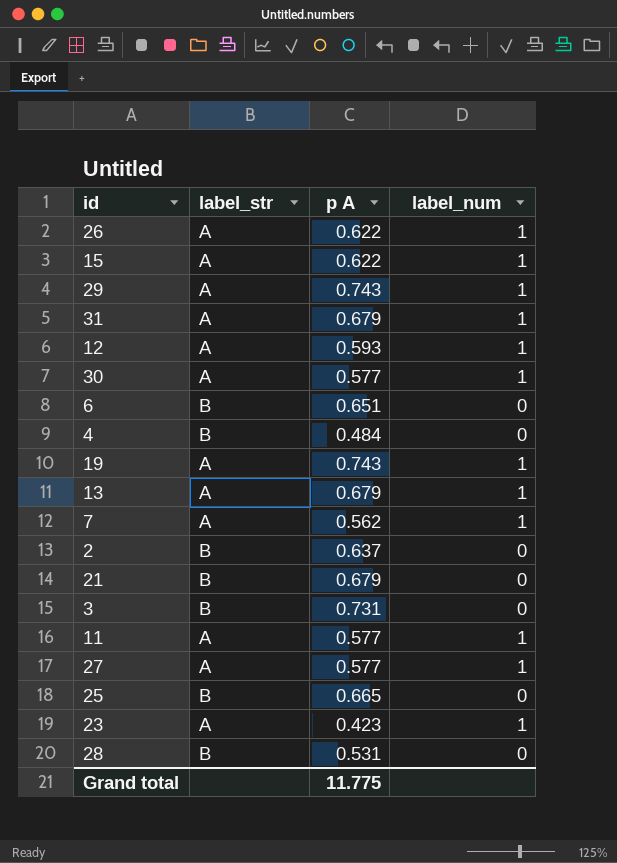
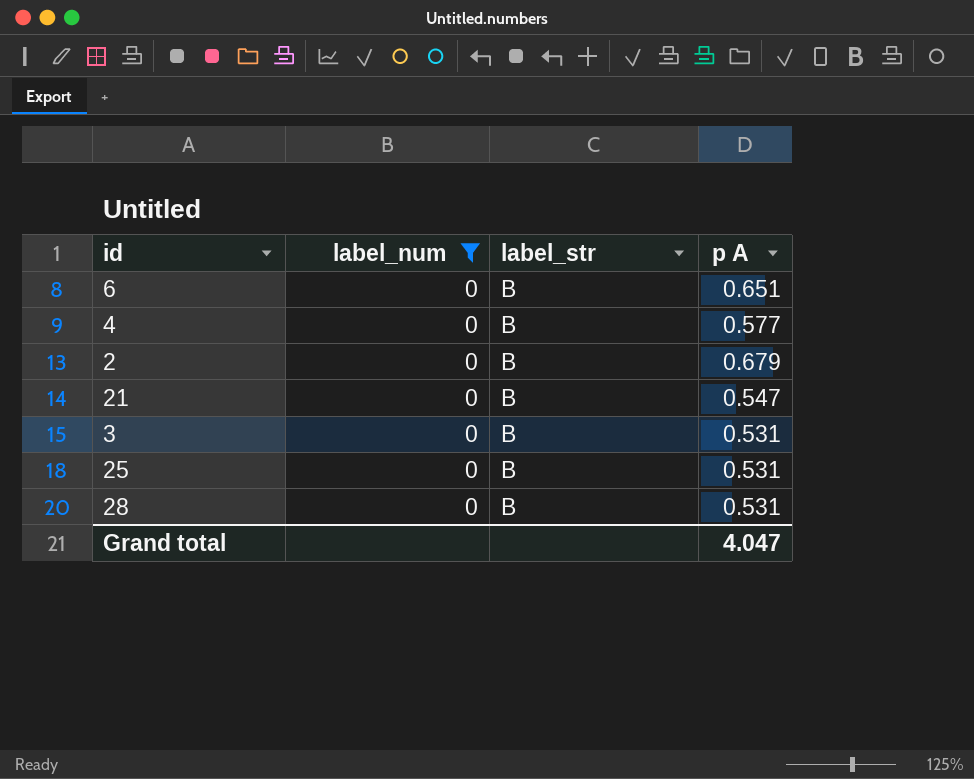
filter: none -> label_num = 0
column label_num | position: 4 -> 2
4 | p A: 0.484 -> 0.577
2 | p A: 0.637 -> 0.679
21 | p A: 0.679 -> 0.547
3 | p A: 0.731 -> 0.531
25 | p A: 0.665 -> 0.531
Grand total | p A: 11.775 -> 4.047

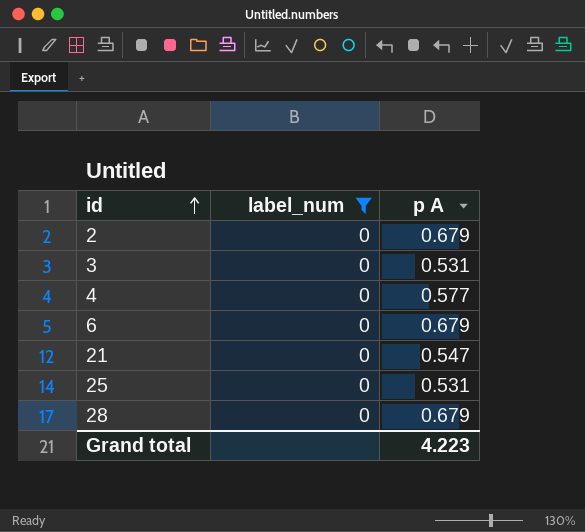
row order: none -> id ascending
column label_str | position: 3 -> none
6 | p A: 0.651 -> 0.679
28 | p A: 0.531 -> 0.679
Grand total | p A: 4.047 -> 4.223

